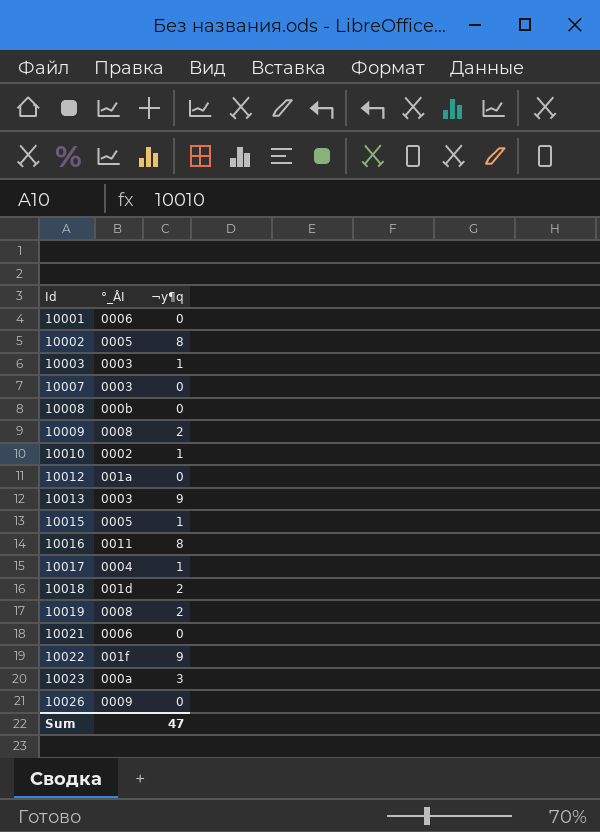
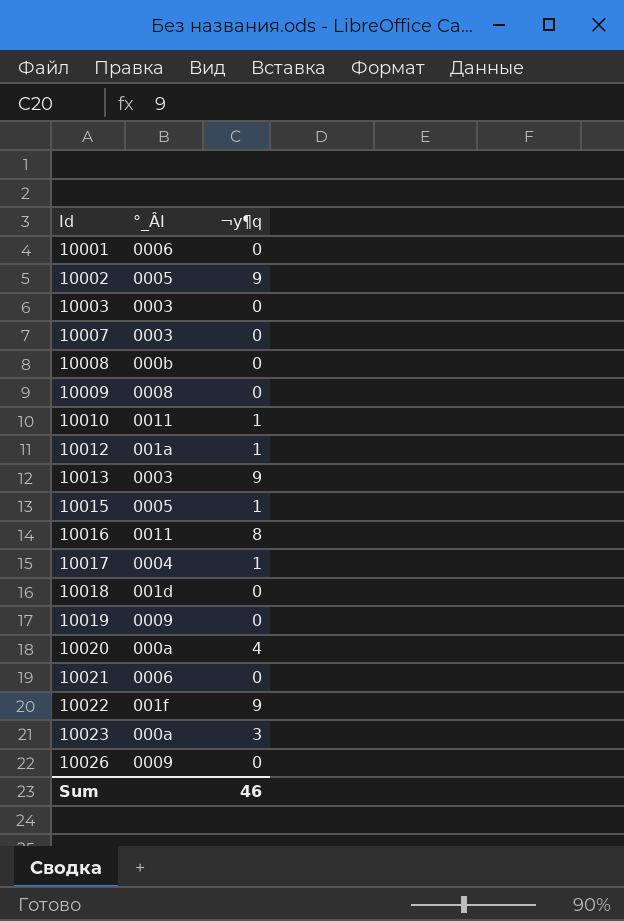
10002 | ¬y¶q: 8 -> 9
10003 | ¬y¶q: 1 -> 0
10009 | ¬y¶q: 2 -> 0
10010 | °_ÂI: 0002 -> 0011
10012 | ¬y¶q: 0 -> 1
10018 | ¬y¶q: 2 -> 0
10019 | °_ÂI: 0008 -> 0009
10019 | ¬y¶q: 2 -> 0
row 10020: none -> 000a | 4
Sum | ¬y¶q: 47 -> 46

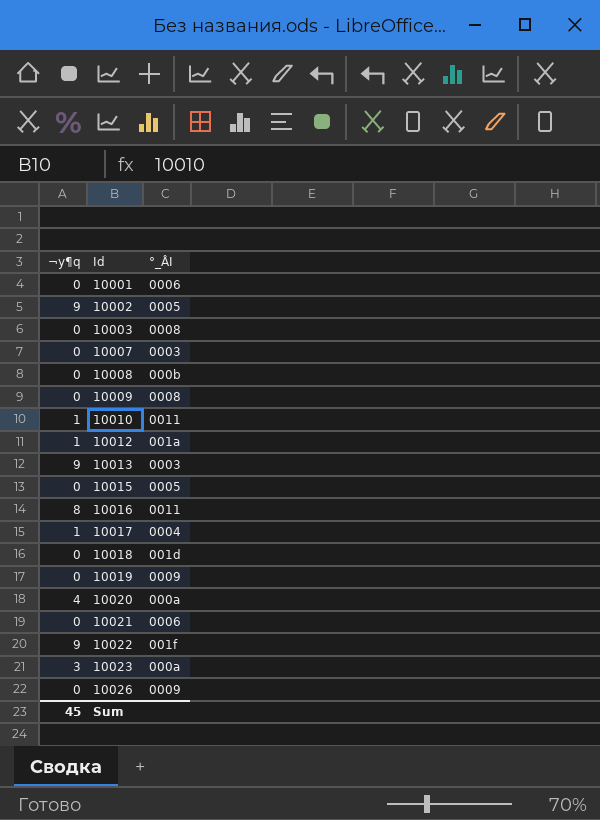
column ¬y¶q | position: 3 -> 1
10003 | °_ÂI: 0003 -> 0008
10015 | ¬y¶q: 1 -> 0
Sum | ¬y¶q: 46 -> 45

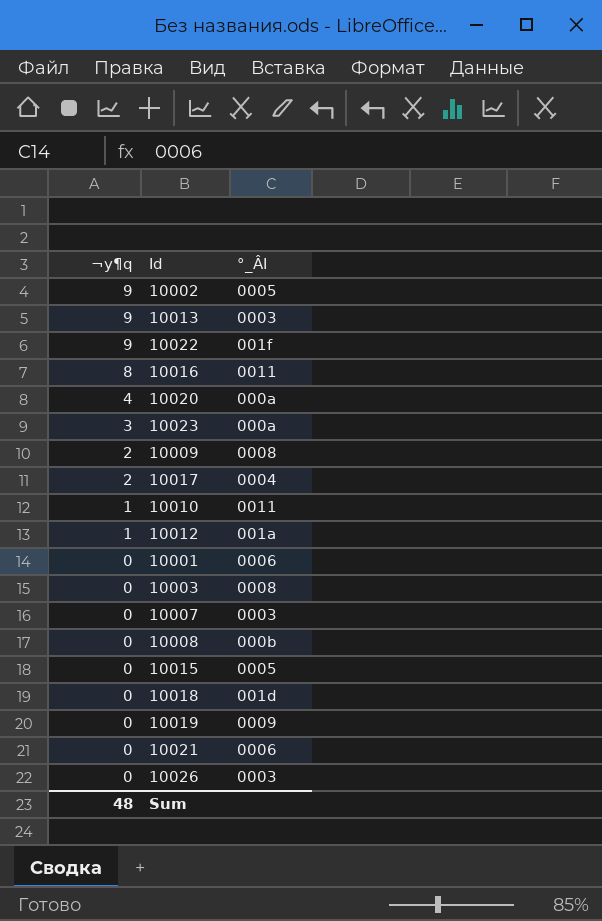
row order: Id ascending -> ¬y¶q descending
10009 | ¬y¶q: 0 -> 2
10017 | ¬y¶q: 1 -> 2
10026 | °_ÂI: 0009 -> 0003
Sum | ¬y¶q: 45 -> 48

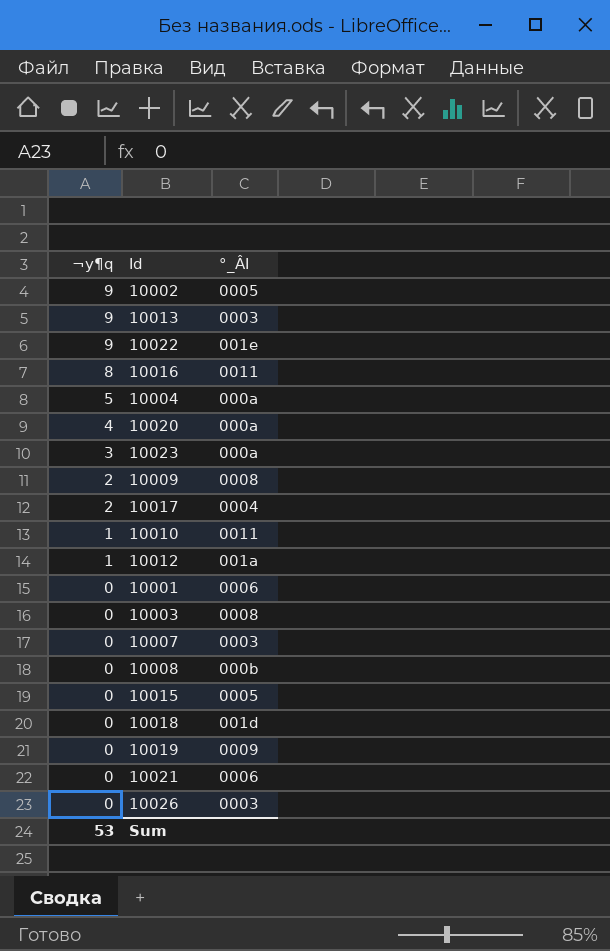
10022 | °_ÂI: 001f -> 001e
row 10004: none -> 5 | 000a
Sum | ¬y¶q: 48 -> 53

